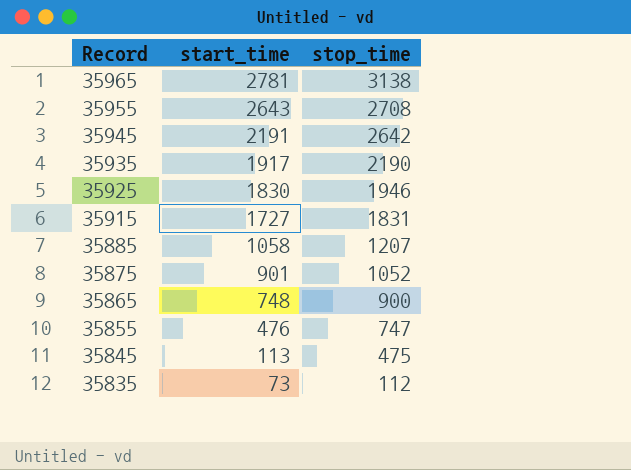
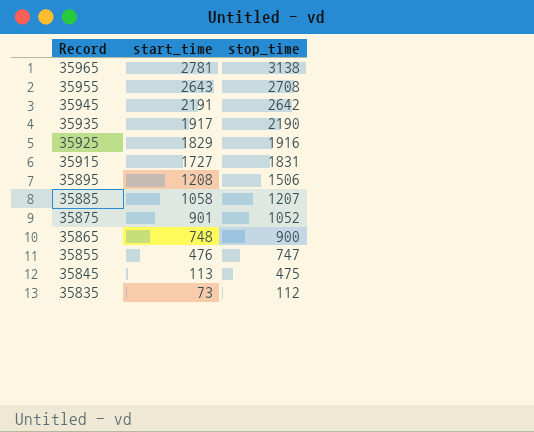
35925 | start_time: 1830 -> 1829
35925 | stop_time: 1946 -> 1916
row 35895: none -> 1208 | 1506

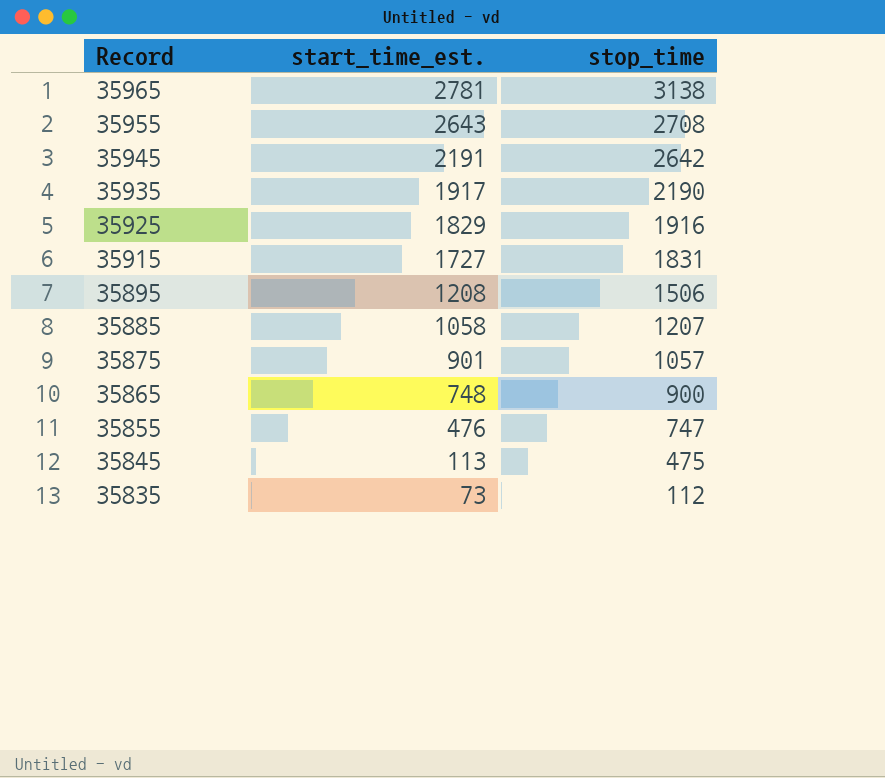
column name: start_time -> start_time_est.
35875 | stop_time: 1052 -> 1057

